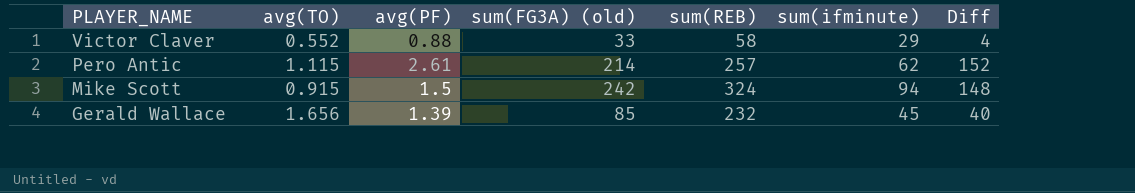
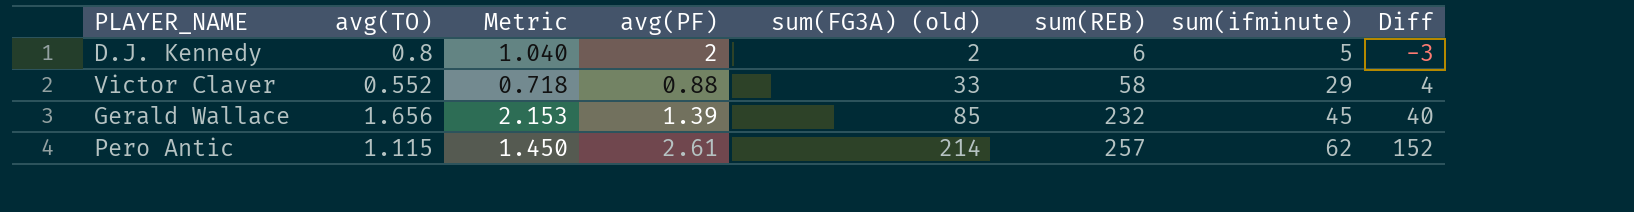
row order: PLAYER_NAME descending -> sum(FG3A) (old) ascending
column Metric | formula: none -> [avg(TO)] * 1.3
row Mike Scott: 0.915 | 1.5 | 242 | 324 | 94 | 148 -> none
row D.J. Kennedy: none -> 0.8 | 1.040 | 2 | 2 | 6 | 5 | -3

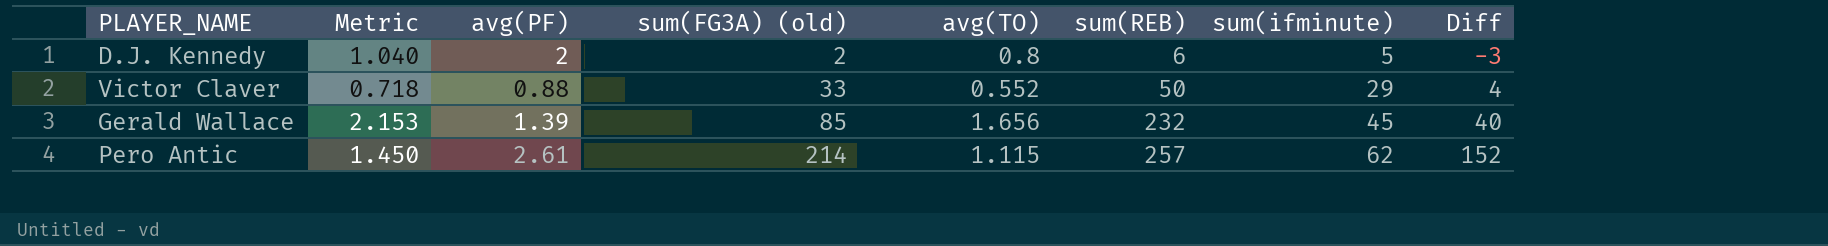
column avg(TO) | position: 2 -> 5
Victor Claver | sum(REB): 58 -> 50

